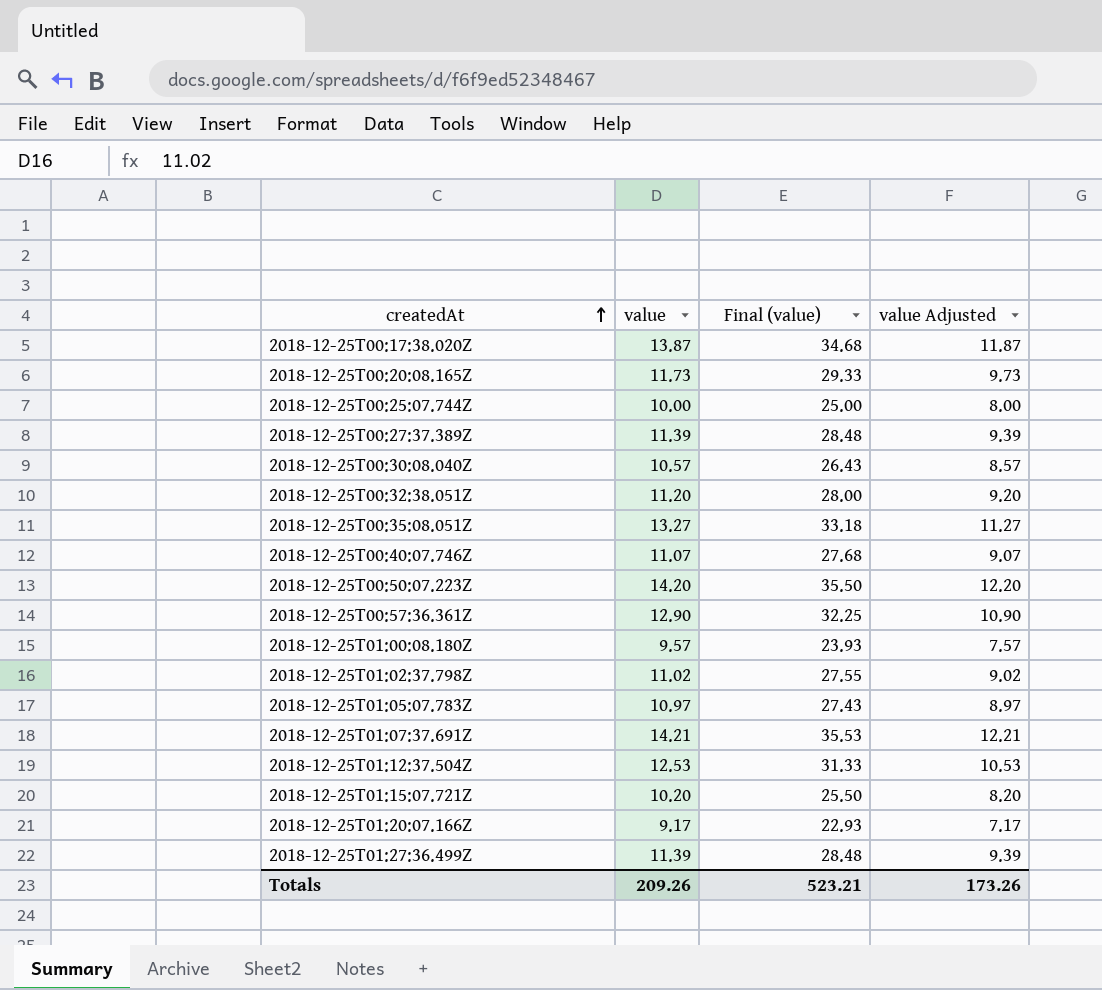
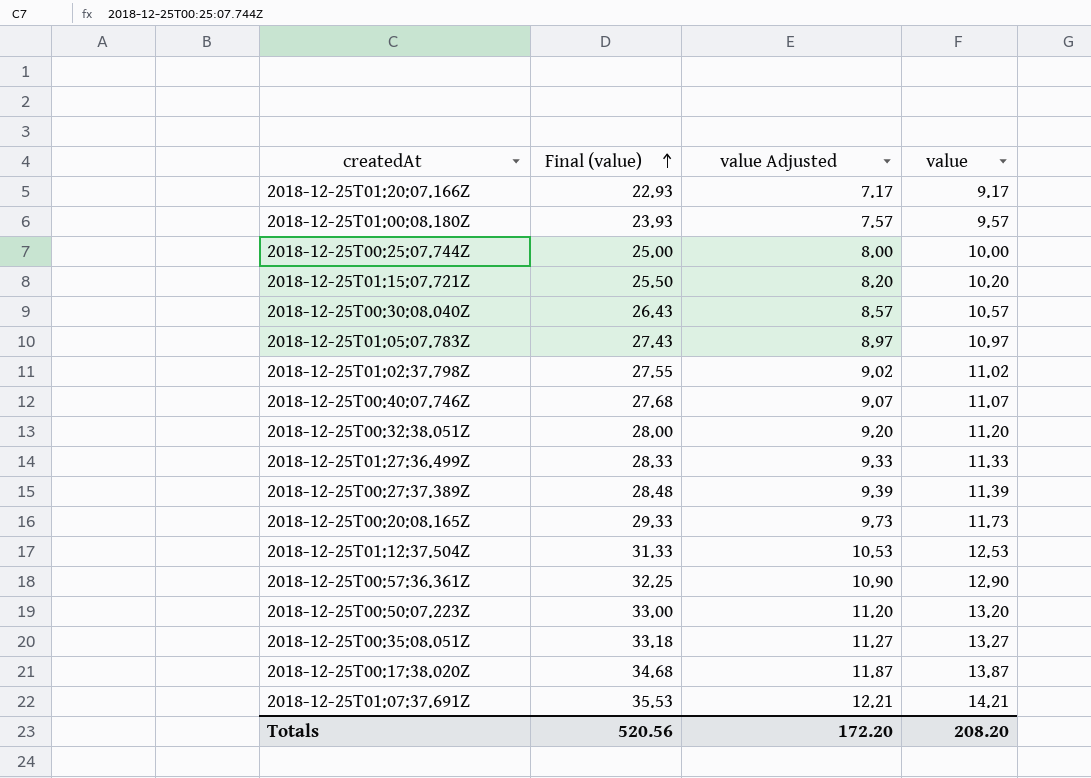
row order: createdAt ascending -> Final (value) ascending
column value | position: 2 -> 4
2018-12-25T01:27:36.499Z | Final (value): 28.48 -> 28.33
2018-12-25T01:27:36.499Z | value Adjusted: 9.39 -> 9.33
2018-12-25T01:27:36.499Z | value: 11.39 -> 11.33
2018-12-25T00:50:07.223Z | Final (value): 35.50 -> 33.00
2018-12-25T00:50:07.223Z | value Adjusted: 12.20 -> 11.20
2018-12-25T00:50:07.223Z | value: 14.20 -> 13.20
Totals | Final (value): 523.21 -> 520.56
Totals | value Adjusted: 173.26 -> 172.20
Totals | value: 209.26 -> 208.20

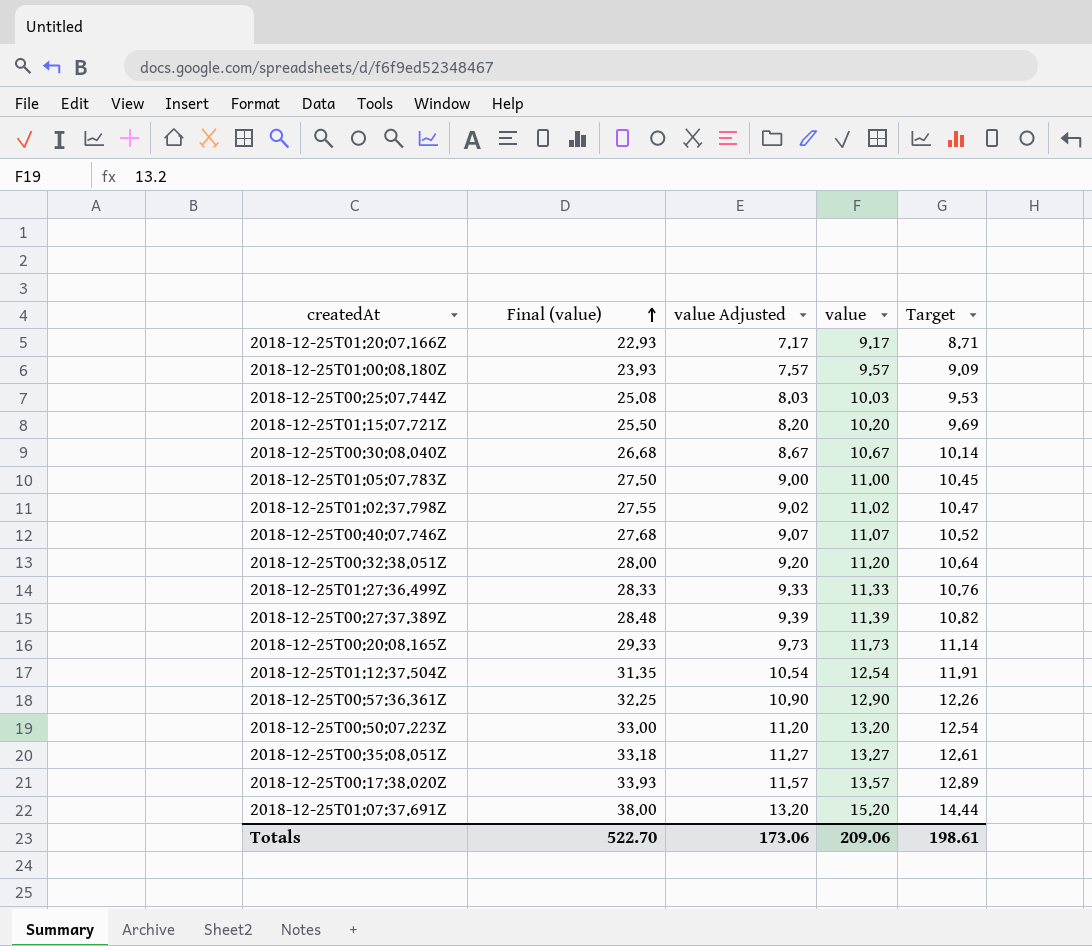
column Target | formula: none -> [value] * 0.95
2018-12-25T00:25:07.744Z | Final (value): 25.00 -> 25.08
2018-12-25T00:25:07.744Z | value Adjusted: 8.00 -> 8.03
2018-12-25T00:25:07.744Z | value: 10.00 -> 10.03
2018-12-25T00:30:08.040Z | Final (value): 26.43 -> 26.68
2018-12-25T00:30:08.040Z | value Adjusted: 8.57 -> 8.67
2018-12-25T00:30:08.040Z | value: 10.57 -> 10.67
2018-12-25T01:05:07.783Z | Final (value): 27.43 -> 27.50
2018-12-25T01:05:07.783Z | value Adjusted: 8.97 -> 9.00
2018-12-25T01:05:07.783Z | value: 10.97 -> 11.00
2018-12-25T01:12:37.504Z | Final (value): 31.33 -> 31.35
2018-12-25T01:12:37.504Z | value Adjusted: 10.53 -> 10.54
2018-12-25T01:12:37.504Z | value: 12.53 -> 12.54
2018-12-25T00:17:38.020Z | Final (value): 34.68 -> 33.93
2018-12-25T00:17:38.020Z | value Adjusted: 11.87 -> 11.57
2018-12-25T00:17:38.020Z | value: 13.87 -> 13.57
2018-12-25T01:07:37.691Z | Final (value): 35.53 -> 38.00
2018-12-25T01:07:37.691Z | value Adjusted: 12.21 -> 13.20
2018-12-25T01:07:37.691Z | value: 14.21 -> 15.20
Totals | Final (value): 520.56 -> 522.70
Totals | value Adjusted: 172.20 -> 173.06
Totals | value: 208.20 -> 209.06

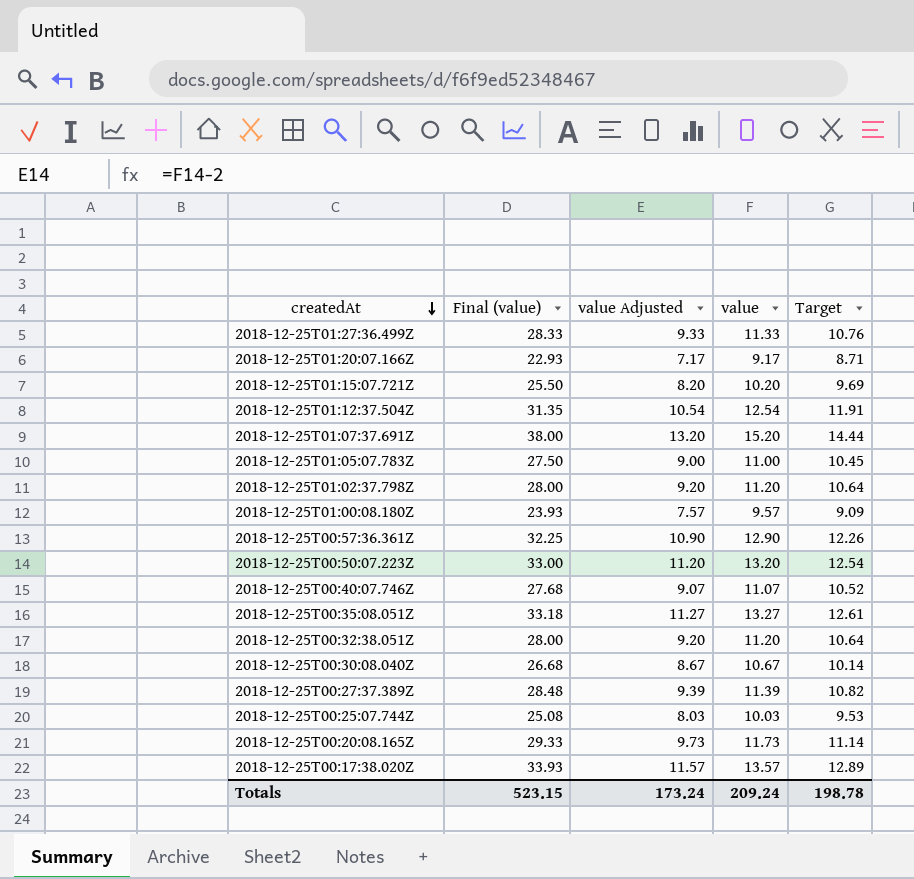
row order: Final (value) ascending -> createdAt descending
2018-12-25T01:02:37.798Z | Final (value): 27.55 -> 28.00
2018-12-25T01:02:37.798Z | value Adjusted: 9.02 -> 9.20
2018-12-25T01:02:37.798Z | value: 11.02 -> 11.20
2018-12-25T01:02:37.798Z | Target: 10.47 -> 10.64
Totals | Final (value): 522.70 -> 523.15
Totals | value Adjusted: 173.06 -> 173.24
Totals | value: 209.06 -> 209.24
Totals | Target: 198.61 -> 198.78

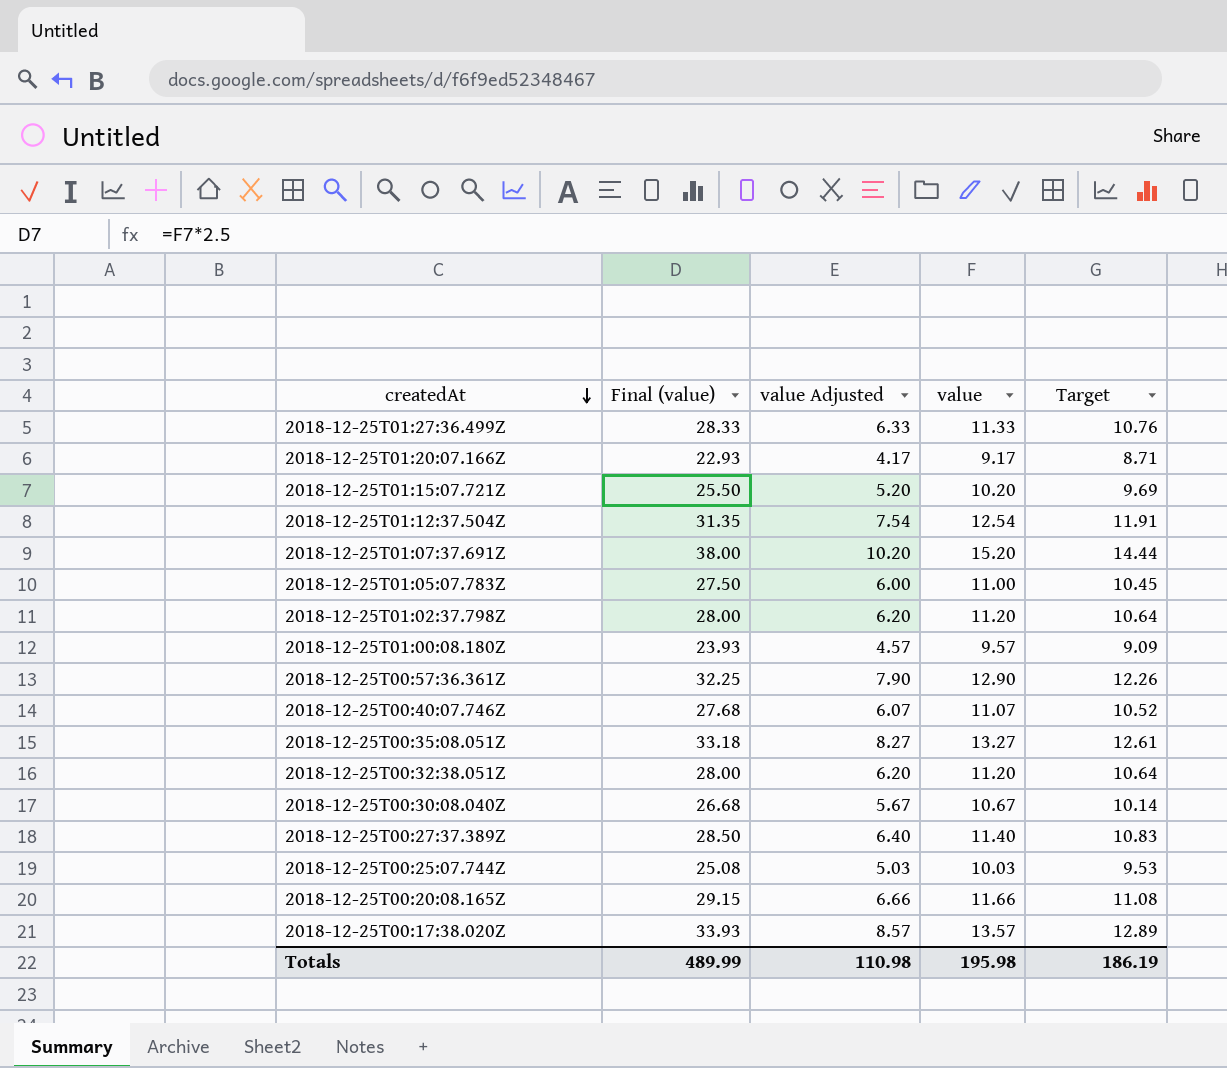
column value Adjusted | formula: [value] - 2 -> [value] - 5
row 2018-12-25T00:50:07.223Z: 33.00 | 11.20 | 13.20 | 12.54 -> none
2018-12-25T00:27:37.389Z | Final (value): 28.48 -> 28.50
2018-12-25T00:27:37.389Z | value: 11.39 -> 11.40
2018-12-25T00:27:37.389Z | Target: 10.82 -> 10.83
2018-12-25T00:20:08.165Z | Final (value): 29.33 -> 29.15
2018-12-25T00:20:08.165Z | value: 11.73 -> 11.66
2018-12-25T00:20:08.165Z | Target: 11.14 -> 11.08
Totals | Final (value): 523.15 -> 489.99
Totals | value Adjusted: 173.24 -> 110.98
Totals | value: 209.24 -> 195.98
Totals | Target: 198.78 -> 186.19

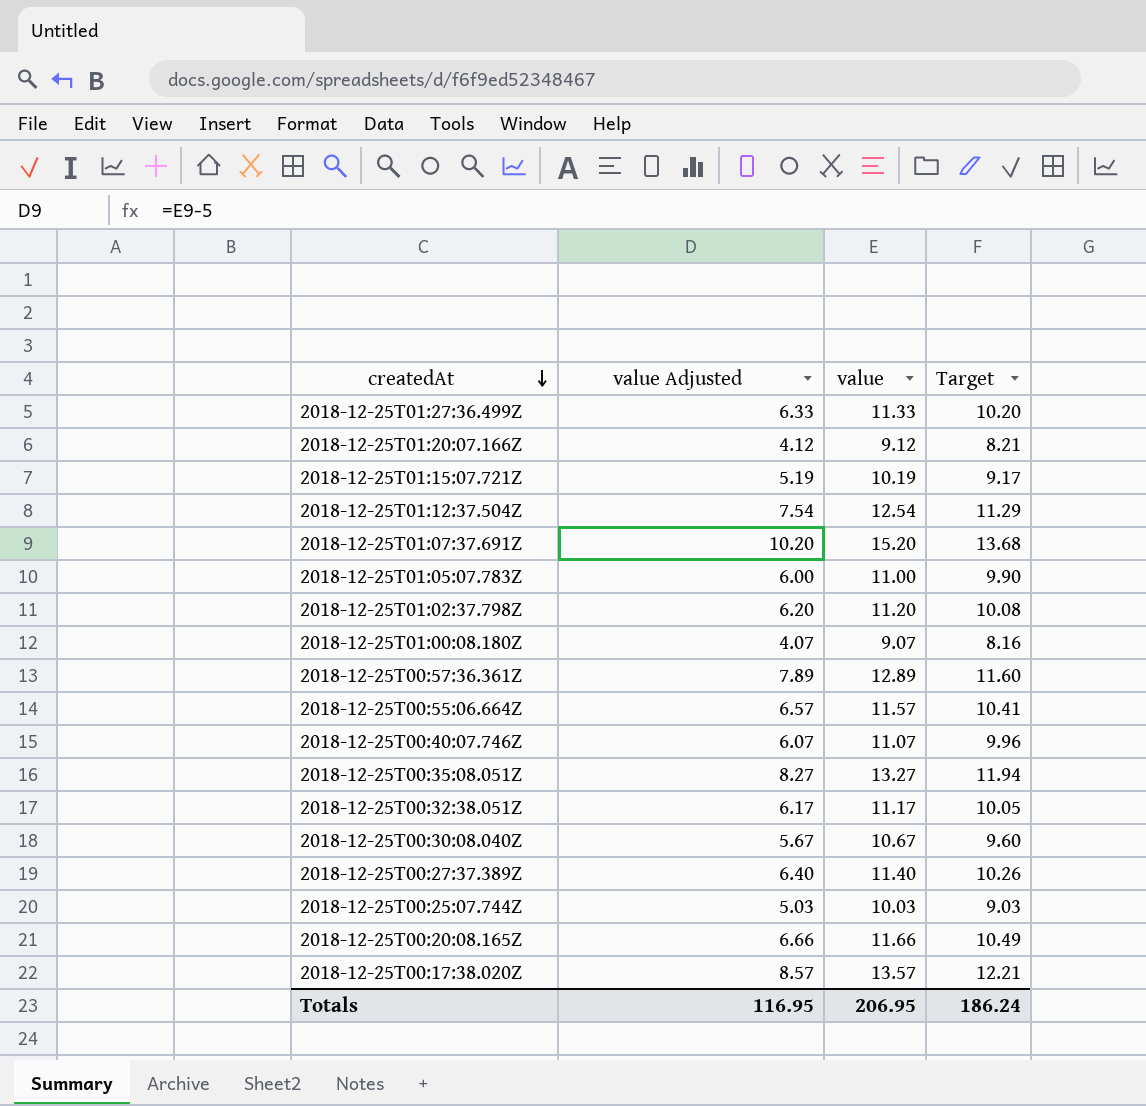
column Final (value) | formula: [value] * 2.5 -> none
column Target | formula: [value] * 0.95 -> [value] * 0.9
2018-12-25T01:20:07.166Z | value Adjusted: 4.17 -> 4.12
2018-12-25T01:20:07.166Z | value: 9.17 -> 9.12
2018-12-25T01:15:07.721Z | value Adjusted: 5.20 -> 5.19
2018-12-25T01:15:07.721Z | value: 10.20 -> 10.19
2018-12-25T01:00:08.180Z | value Adjusted: 4.57 -> 4.07
2018-12-25T01:00:08.180Z | value: 9.57 -> 9.07
2018-12-25T00:57:36.361Z | value Adjusted: 7.90 -> 7.89
2018-12-25T00:57:36.361Z | value: 12.90 -> 12.89
row 2018-12-25T00:55:06.664Z: none -> 6.57 | 11.57 | 10.41
2018-12-25T00:32:38.051Z | value Adjusted: 6.20 -> 6.17
2018-12-25T00:32:38.051Z | value: 11.20 -> 11.17
Totals | value Adjusted: 110.98 -> 116.95
Totals | value: 195.98 -> 206.95
Totals | Target: 186.19 -> 186.24

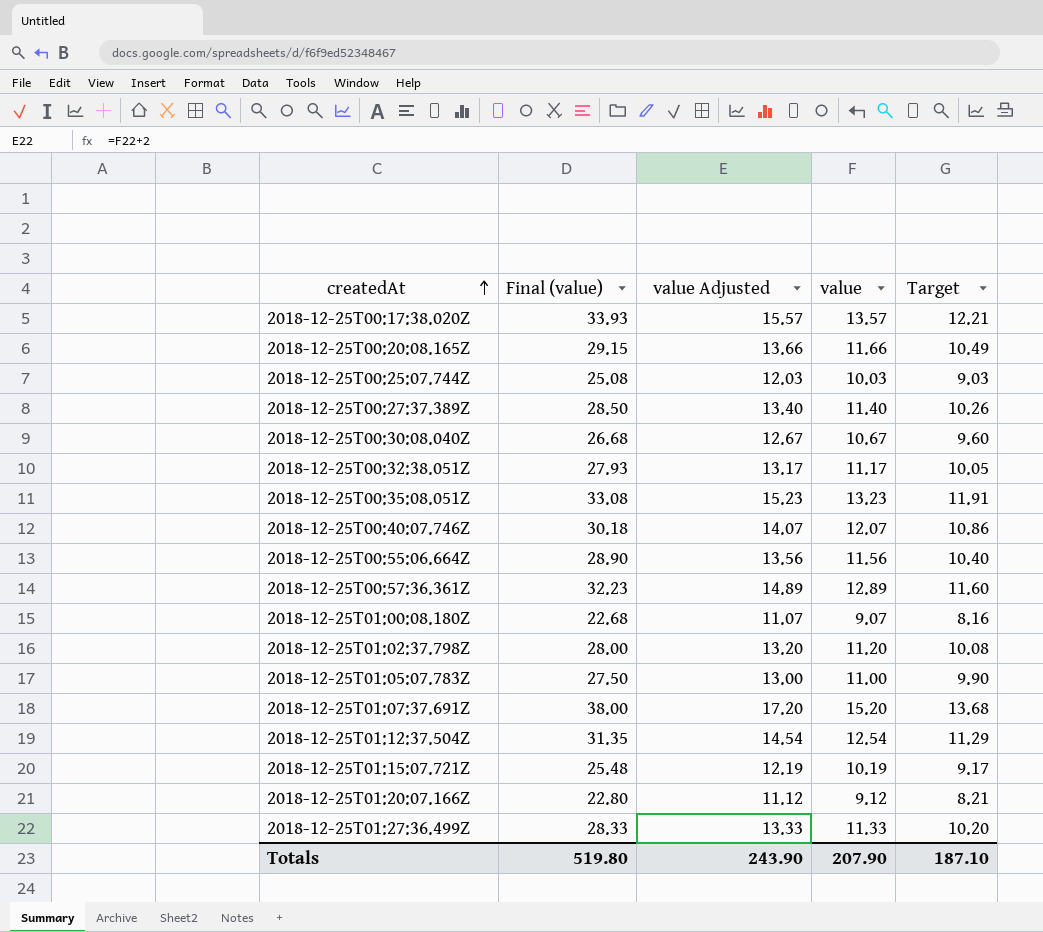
row order: createdAt descending -> createdAt ascending
column Final (value) | formula: none -> [value] * 2.5
column value Adjusted | formula: [value] - 5 -> [value] + 2
2018-12-25T00:35:08.051Z | value: 13.27 -> 13.23
2018-12-25T00:35:08.051Z | Target: 11.94 -> 11.91
2018-12-25T00:40:07.746Z | value: 11.07 -> 12.07
2018-12-25T00:40:07.746Z | Target: 9.96 -> 10.86
2018-12-25T00:55:06.664Z | value: 11.57 -> 11.56
2018-12-25T00:55:06.664Z | Target: 10.41 -> 10.40
Totals | value Adjusted: 116.95 -> 243.90
Totals | value: 206.95 -> 207.90
Totals | Target: 186.24 -> 187.10

